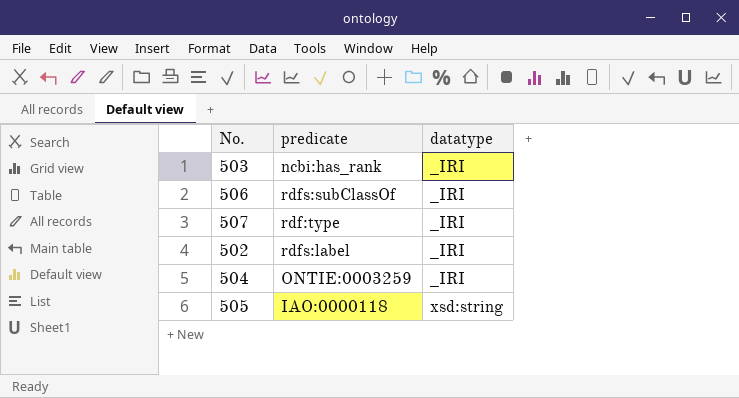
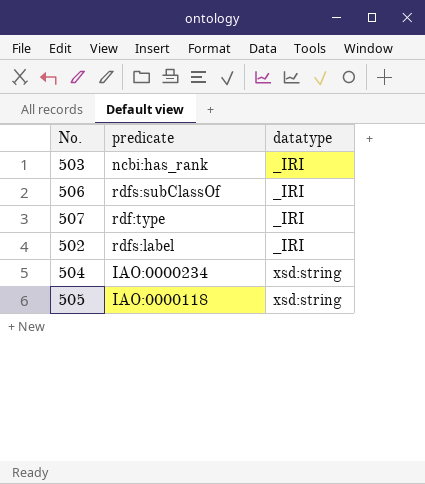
504 | predicate: ONTIE:0003259 -> IAO:0000234
504 | datatype: _IRI -> xsd:string

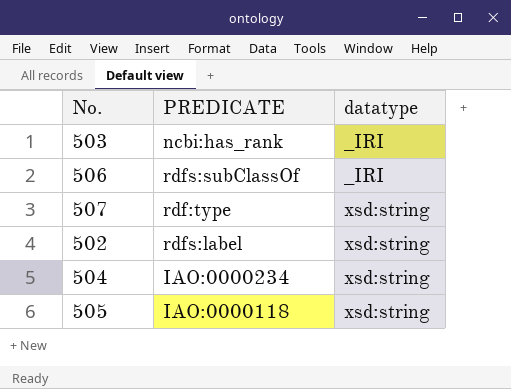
column name: predicate -> PREDICATE
507 | datatype: _IRI -> xsd:string
502 | datatype: _IRI -> xsd:string

